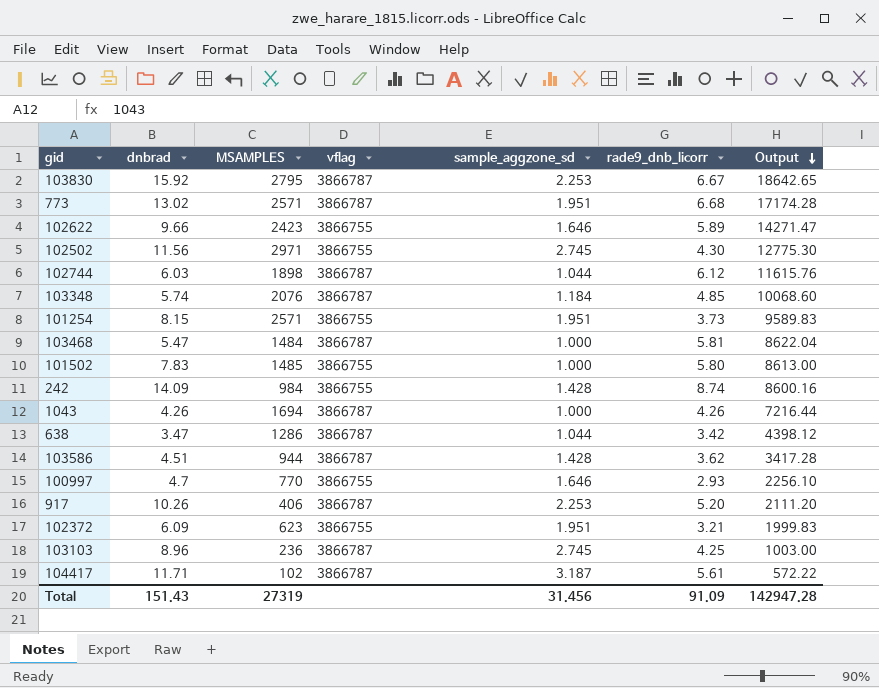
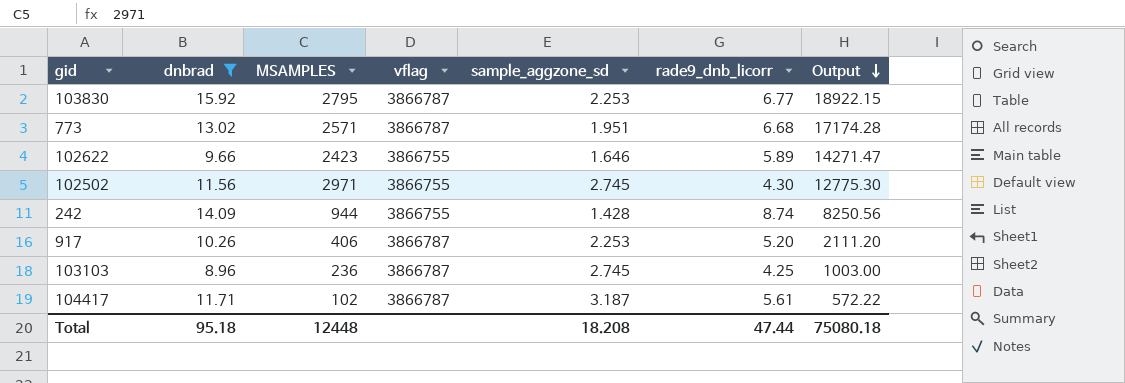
filter: none -> dnbrad >= 8.96
103830 | rade9_dnb_licorr: 6.67 -> 6.77
103830 | Output: 18642.65 -> 18922.15
242 | MSAMPLES: 984 -> 944
242 | Output: 8600.16 -> 8250.56
Total | dnbrad: 151.43 -> 95.18
Total | MSAMPLES: 27319 -> 12448
Total | sample_aggzone_sd: 31.456 -> 18.208
Total | rade9_dnb_licorr: 91.09 -> 47.44
Total | Output: 142947.28 -> 75080.18

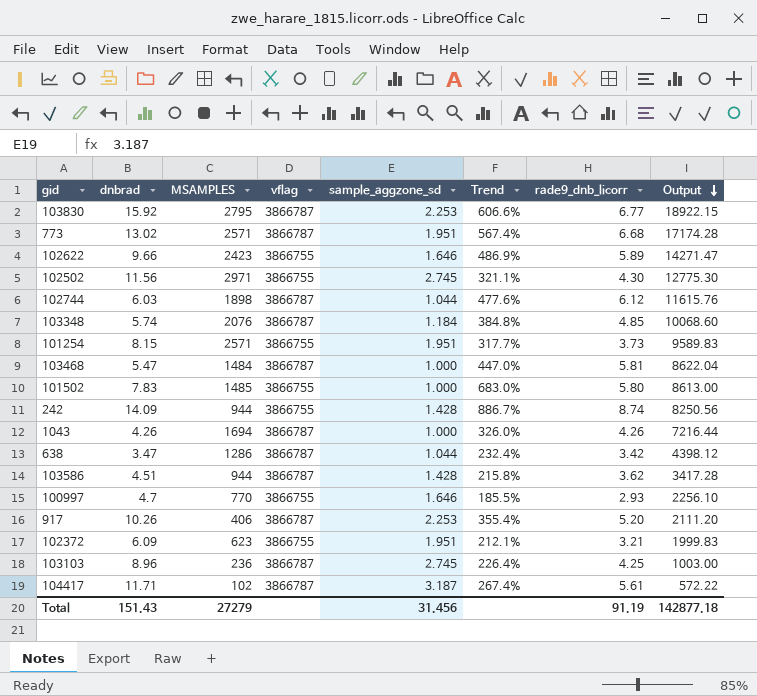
filter: dnbrad >= 8.96 -> none
column Trend | formula: none -> ([dnbrad] - [sample_aggzone_sd]) / [sample_aggzone_sd]
Total | dnbrad: 95.18 -> 151.43
Total | MSAMPLES: 12448 -> 27279
Total | sample_aggzone_sd: 18.208 -> 31.456
Total | rade9_dnb_licorr: 47.44 -> 91.19
Total | Output: 75080.18 -> 142877.18

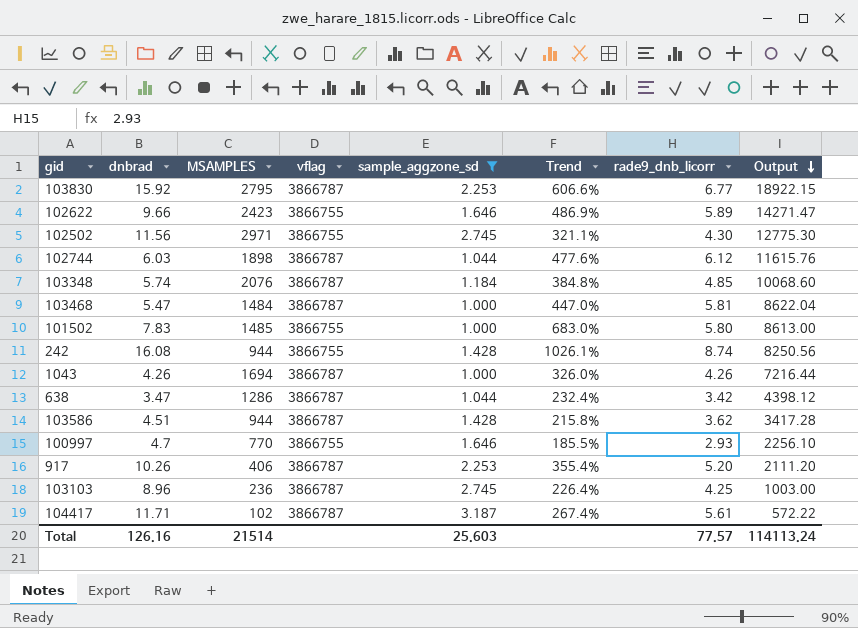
filter: none -> sample_aggzone_sd != 1.951
242 | dnbrad: 14.09 -> 16.08
242 | Trend: 886.7% -> 1026.1%
Total | dnbrad: 151.43 -> 126.16
Total | MSAMPLES: 27279 -> 21514
Total | sample_aggzone_sd: 31.456 -> 25.603
Total | rade9_dnb_licorr: 91.19 -> 77.57
Total | Output: 142877.18 -> 114113.24

